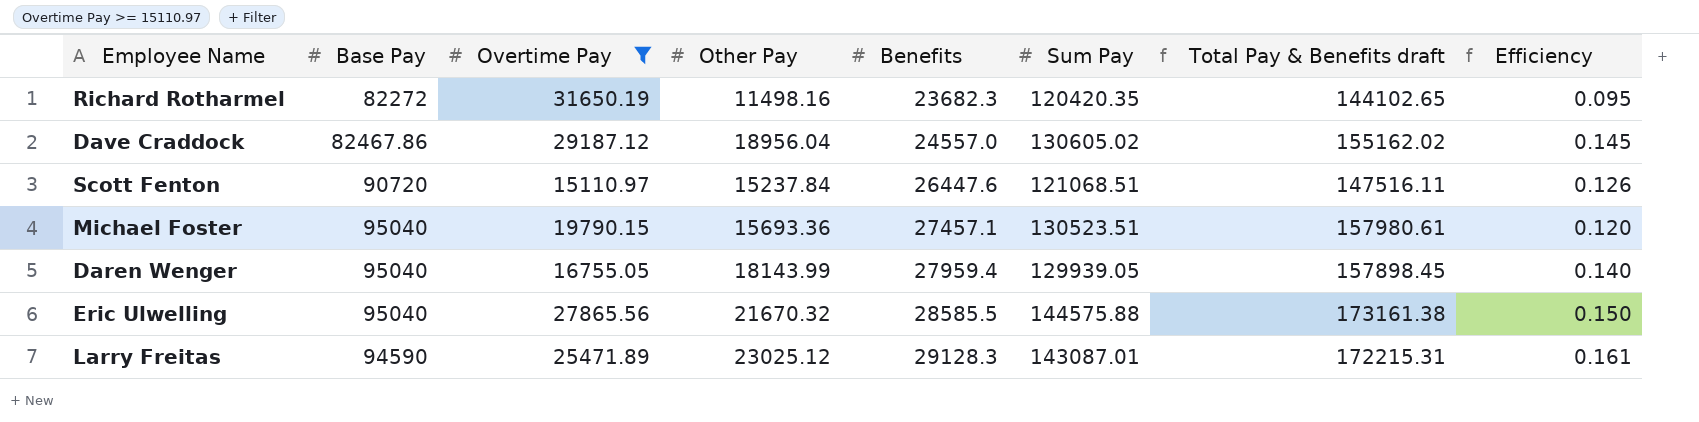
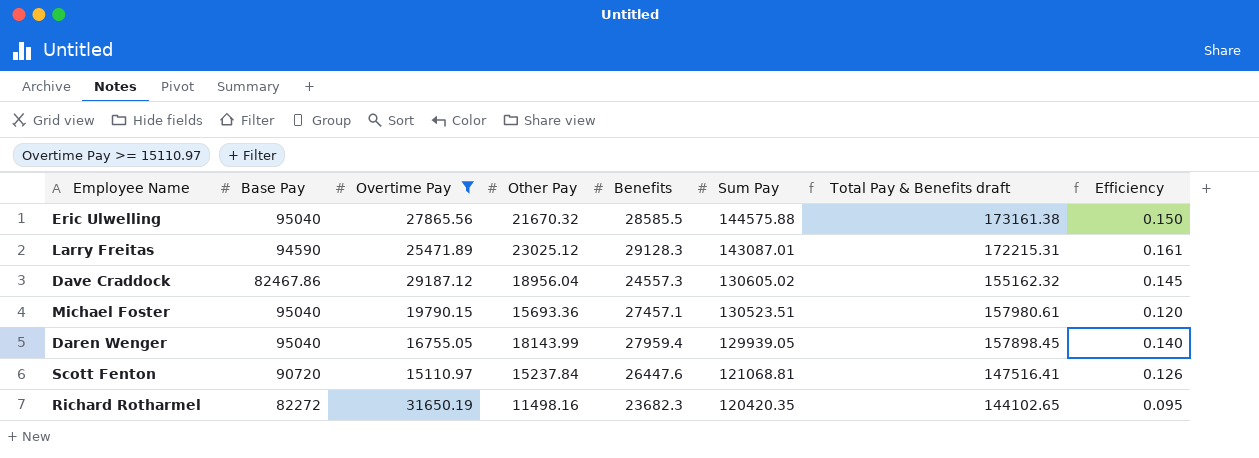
row order: Benefits ascending -> Sum Pay descending
Dave Craddock | Benefits: 24557.0 -> 24557.3
Dave Craddock | Total Pay & Benefits draft: 155162.02 -> 155162.32
Scott Fenton | Sum Pay: 121068.51 -> 121068.81
Scott Fenton | Total Pay & Benefits draft: 147516.11 -> 147516.41

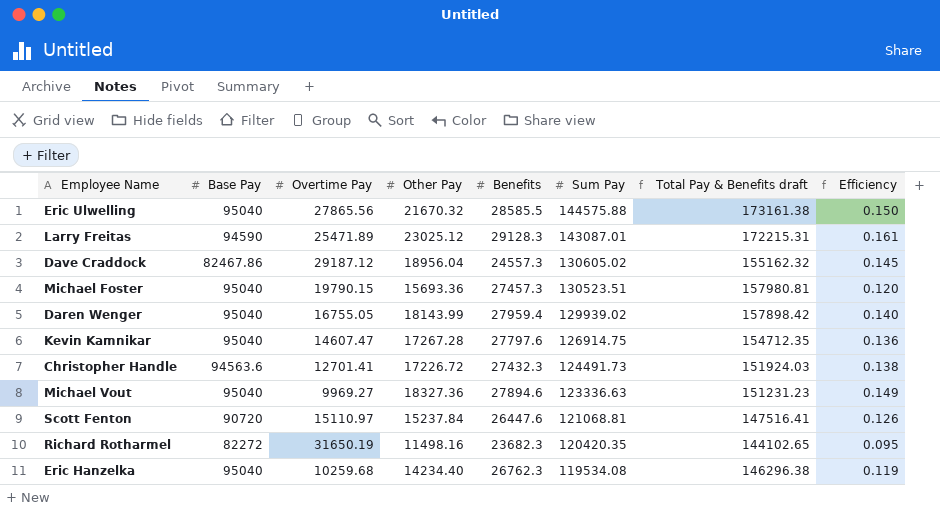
filter: Overtime Pay >= 15110.97 -> none
Michael Foster | Benefits: 27457.1 -> 27457.3
Michael Foster | Total Pay & Benefits draft: 157980.61 -> 157980.81
Daren Wenger | Sum Pay: 129939.05 -> 129939.02
Daren Wenger | Total Pay & Benefits draft: 157898.45 -> 157898.42

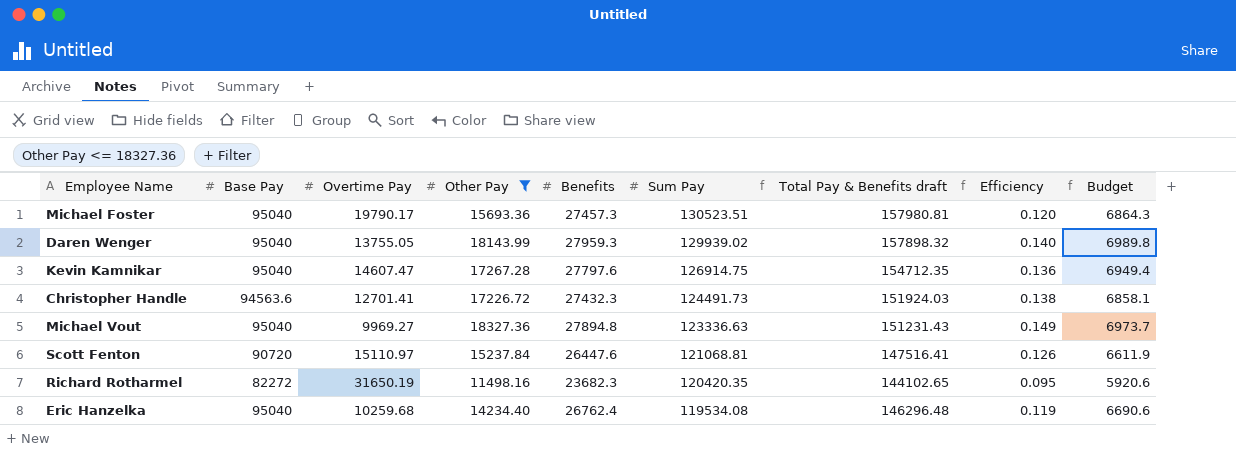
filter: none -> Other Pay <= 18327.36
column Budget | formula: none -> [Benefits] * 0.25
Michael Foster | Overtime Pay: 19790.15 -> 19790.17
Daren Wenger | Overtime Pay: 16755.05 -> 13755.05
Daren Wenger | Benefits: 27959.4 -> 27959.3
Daren Wenger | Total Pay & Benefits draft: 157898.42 -> 157898.32
Michael Vout | Benefits: 27894.6 -> 27894.8
Michael Vout | Total Pay & Benefits draft: 151231.23 -> 151231.43
Eric Hanzelka | Benefits: 26762.3 -> 26762.4
Eric Hanzelka | Total Pay & Benefits draft: 146296.38 -> 146296.48

